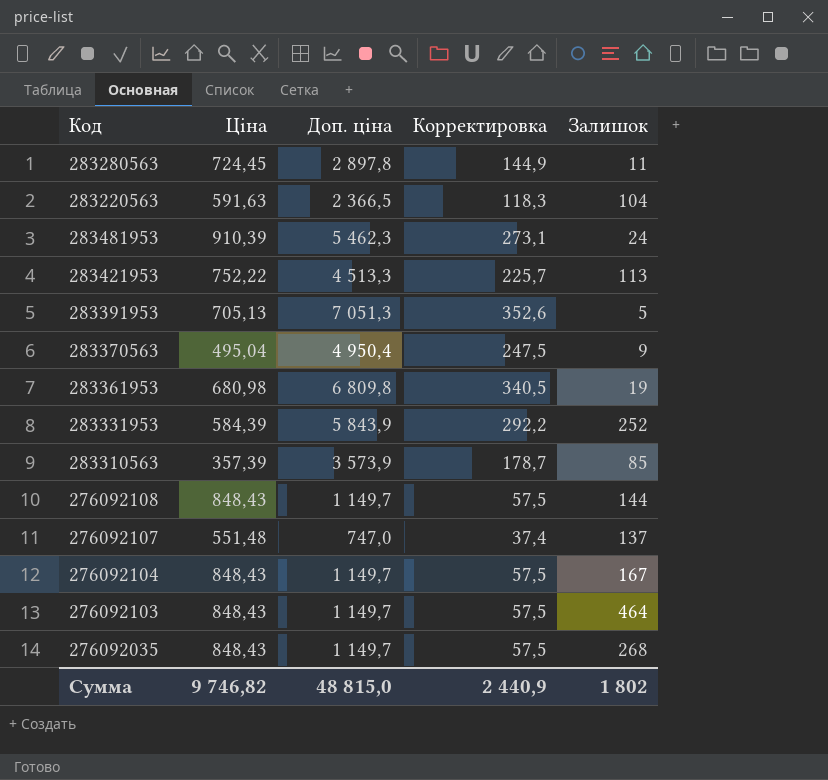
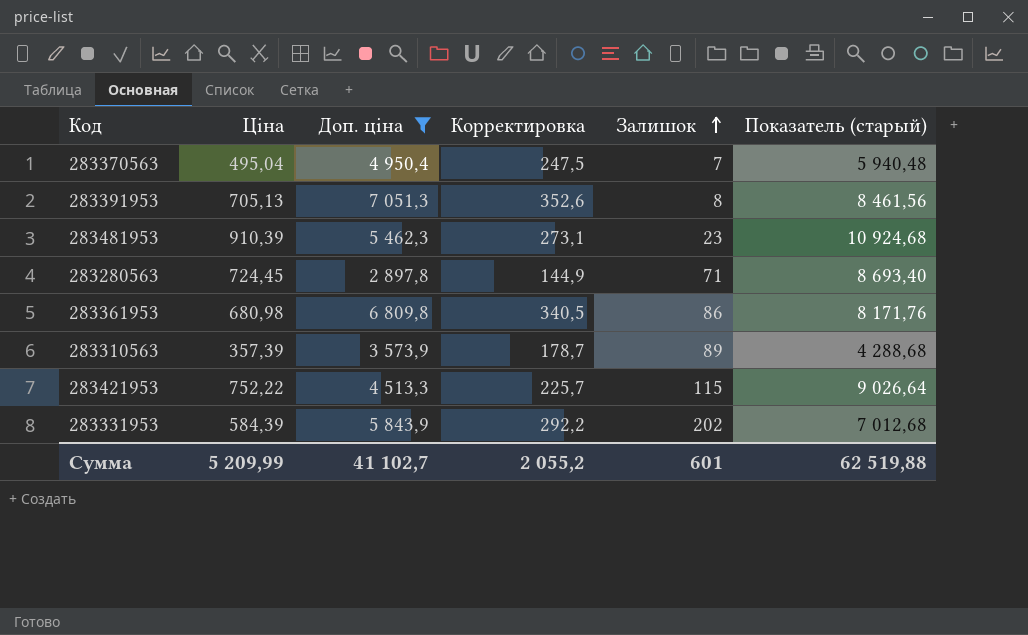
filter: none -> Доп. ціна >= 2 897,8
row order: none -> Залишок ascending
column Показатель (старый) | formula: none -> [Ціна] * 12
283370563 | Залишок: 9 -> 7
283391953 | Залишок: 5 -> 8
283481953 | Залишок: 24 -> 23
283280563 | Залишок: 11 -> 71
283361953 | Залишок: 19 -> 86
283310563 | Залишок: 85 -> 89
283421953 | Залишок: 113 -> 115
283331953 | Залишок: 252 -> 202
Сумма | Ціна: 9 746,82 -> 5 209,99
Сумма | Доп. ціна: 48 815,0 -> 41 102,7
Сумма | Корректировка: 2 440,9 -> 2 055,2
Сумма | Залишок: 1 802 -> 601

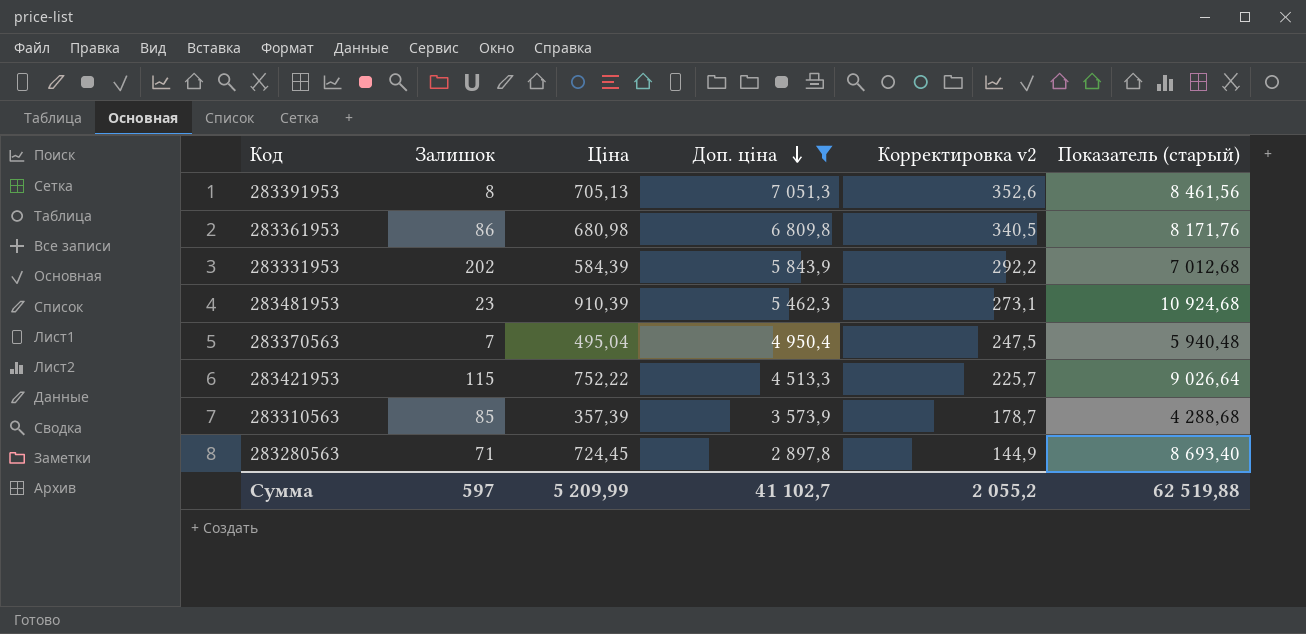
row order: Залишок ascending -> Доп. ціна descending
column Залишок | position: 5 -> 2
column name: Корректировка -> Корректировка v2
283310563 | Залишок: 89 -> 85
Сумма | Залишок: 601 -> 597

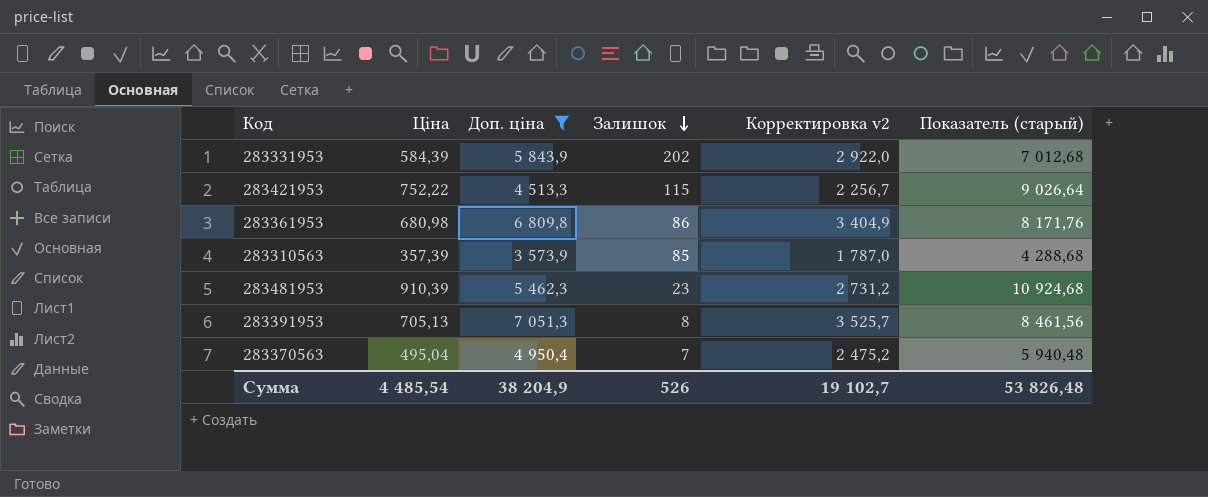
row order: Доп. ціна descending -> Залишок descending
column Залишок | position: 2 -> 4
column Корректировка v2 | formula: [Доп. ціна] * 0,05 -> [Доп. ціна] * 0,5
row 283280563: 71 | 724,45 | 2 897,8 | 144,9 | 8 693,40 -> none
Сумма | Ціна: 5 209,99 -> 4 485,54
Сумма | Доп. ціна: 41 102,7 -> 38 204,9
Сумма | Залишок: 597 -> 526
Сумма | Корректировка v2: 2 055,2 -> 19 102,7
Сумма | Показатель (старый): 62 519,88 -> 53 826,48

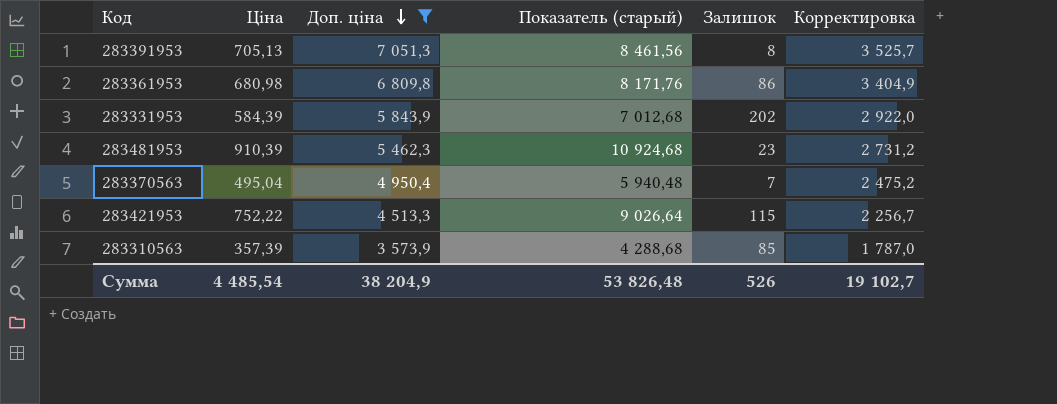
row order: Залишок descending -> Доп. ціна descending
column Показатель (старый) | position: 6 -> 4
column name: Корректировка v2 -> Корректировка

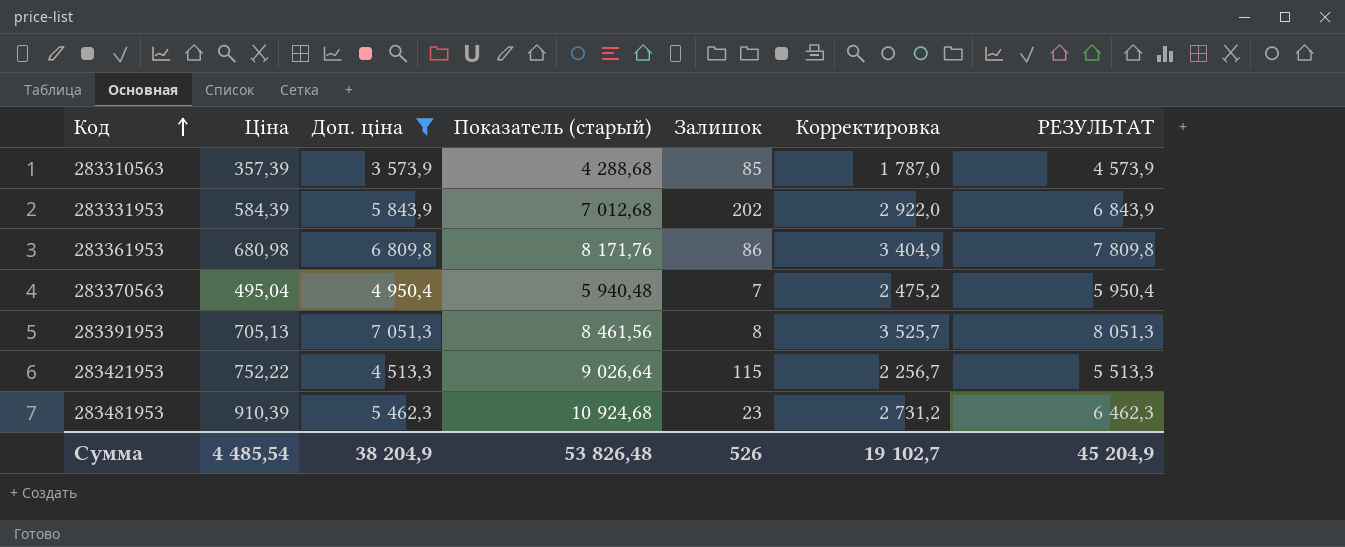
row order: Доп. ціна descending -> Код ascending
column РЕЗУЛЬТАТ | formula: none -> [Доп. ціна] + 1000

